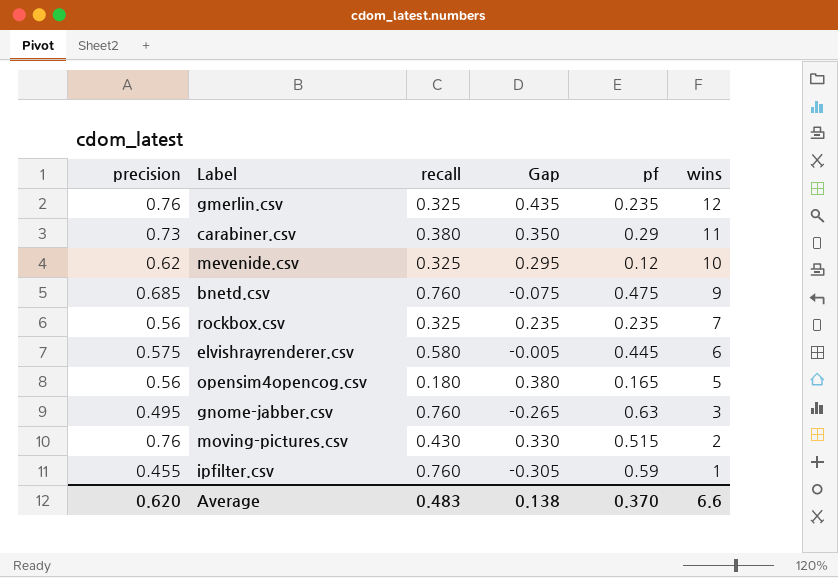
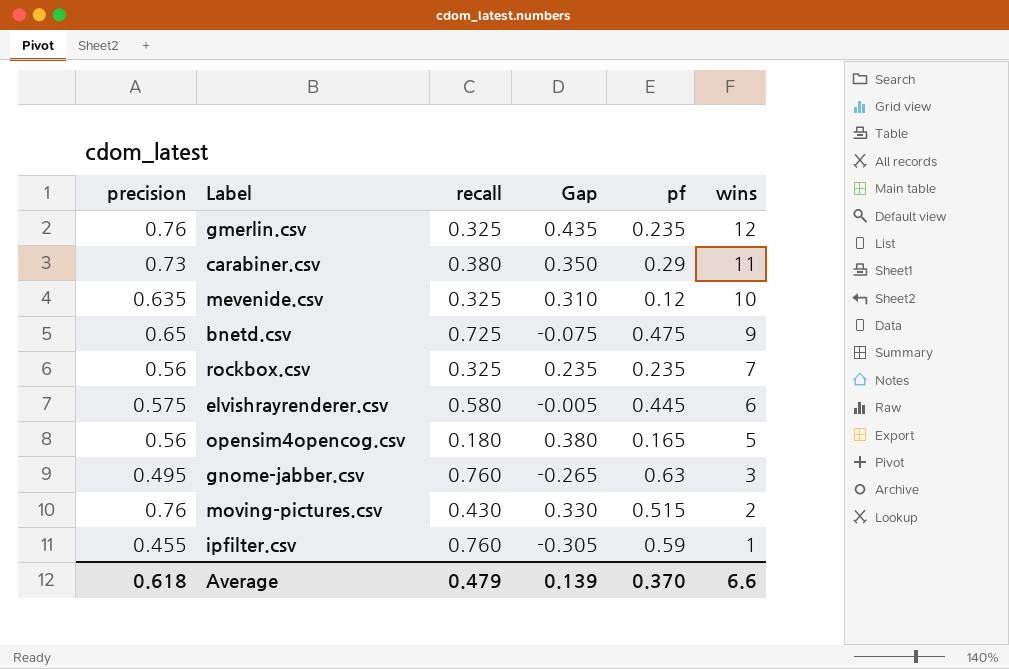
mevenide.csv | precision: 0.62 -> 0.635
mevenide.csv | Gap: 0.295 -> 0.310
bnetd.csv | precision: 0.685 -> 0.65
bnetd.csv | recall: 0.760 -> 0.725
Average | precision: 0.620 -> 0.618
Average | recall: 0.483 -> 0.479
Average | Gap: 0.138 -> 0.139

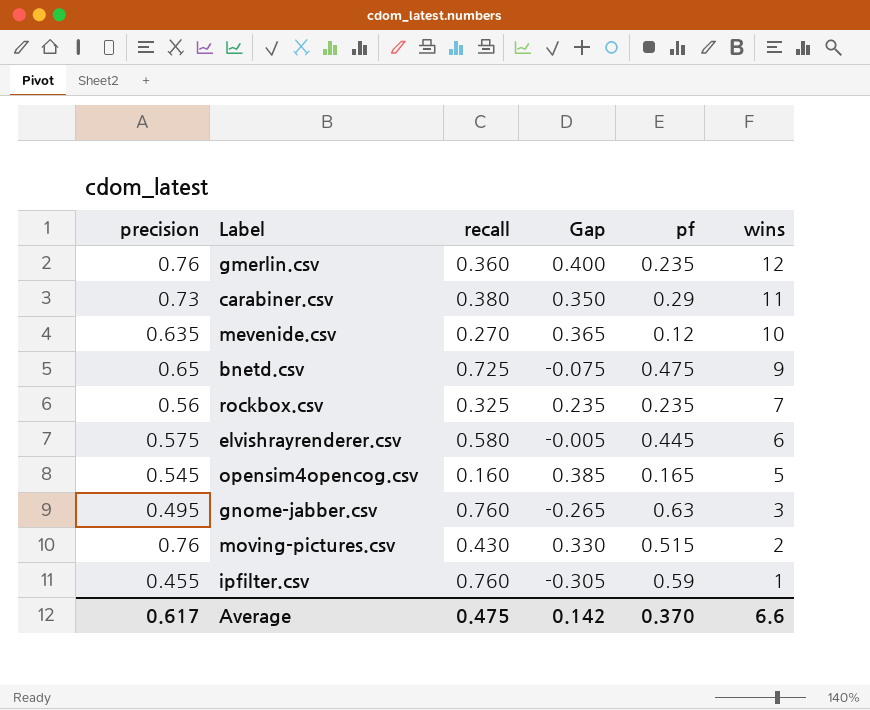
gmerlin.csv | recall: 0.325 -> 0.360
gmerlin.csv | Gap: 0.435 -> 0.400
mevenide.csv | recall: 0.325 -> 0.270
mevenide.csv | Gap: 0.310 -> 0.365
opensim4opencog.csv | precision: 0.56 -> 0.545
opensim4opencog.csv | recall: 0.180 -> 0.160
opensim4opencog.csv | Gap: 0.380 -> 0.385
Average | precision: 0.618 -> 0.617
Average | recall: 0.479 -> 0.475
Average | Gap: 0.139 -> 0.142

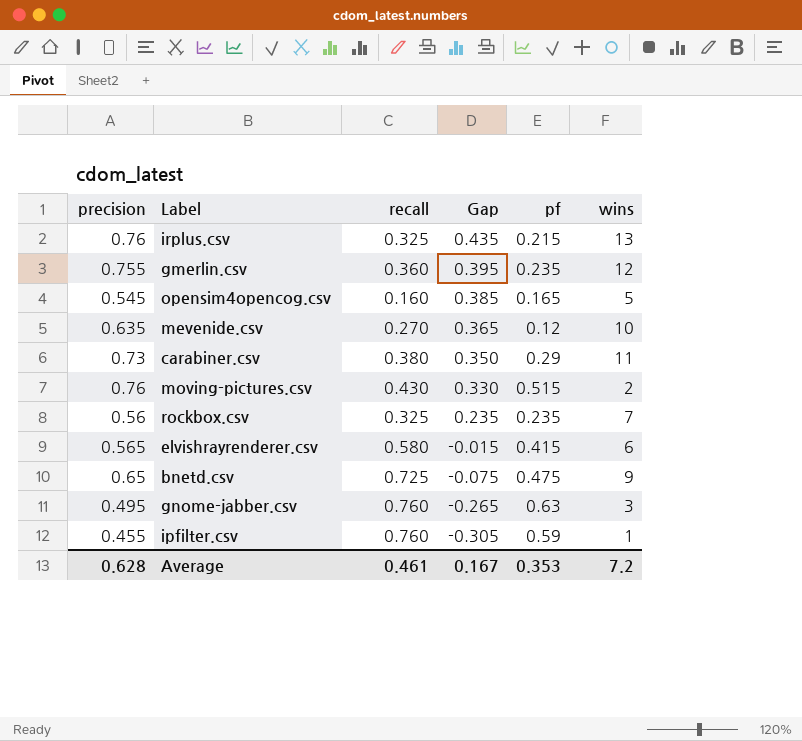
row order: wins descending -> Gap descending
row irplus.csv: none -> 0.76 | 0.325 | 0.435 | 0.215 | 13
gmerlin.csv | precision: 0.76 -> 0.755
gmerlin.csv | Gap: 0.400 -> 0.395
elvishrayrenderer.csv | precision: 0.575 -> 0.565
elvishrayrenderer.csv | Gap: -0.005 -> -0.015
elvishrayrenderer.csv | pf: 0.445 -> 0.415
Average | precision: 0.617 -> 0.628
Average | recall: 0.475 -> 0.461
Average | Gap: 0.142 -> 0.167
Average | pf: 0.370 -> 0.353
Average | wins: 6.6 -> 7.2

